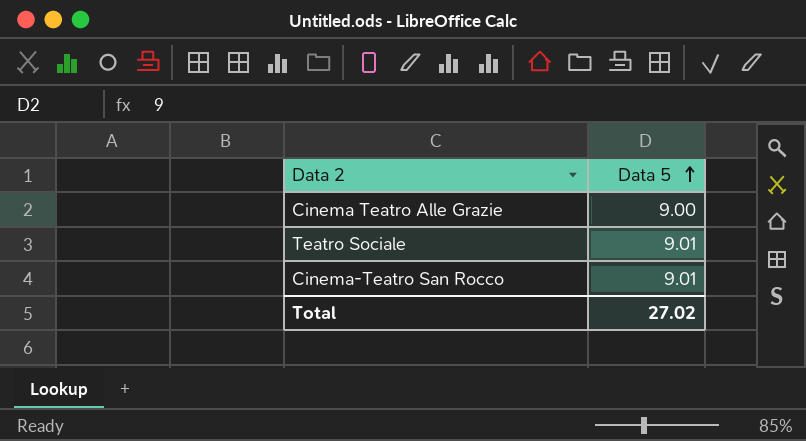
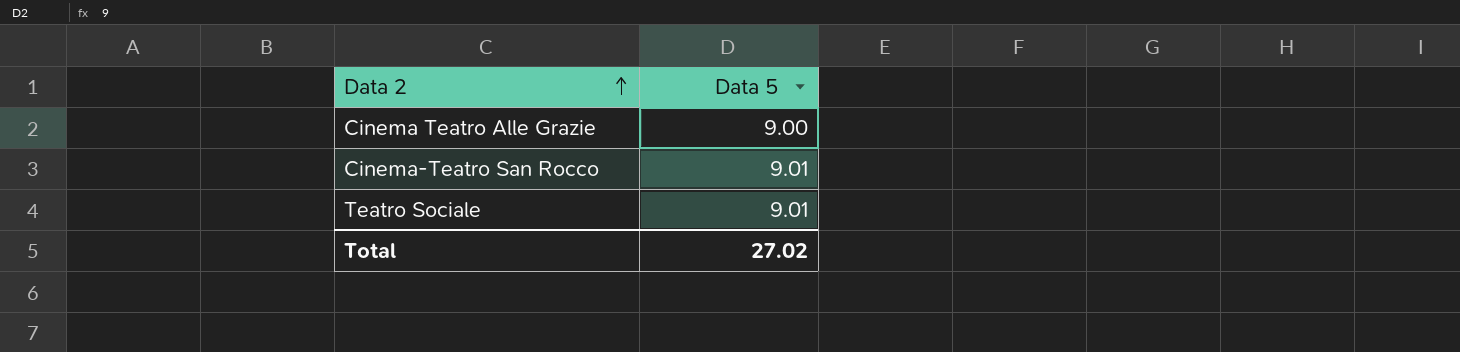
row order: Data 5 ascending -> Data 2 ascending

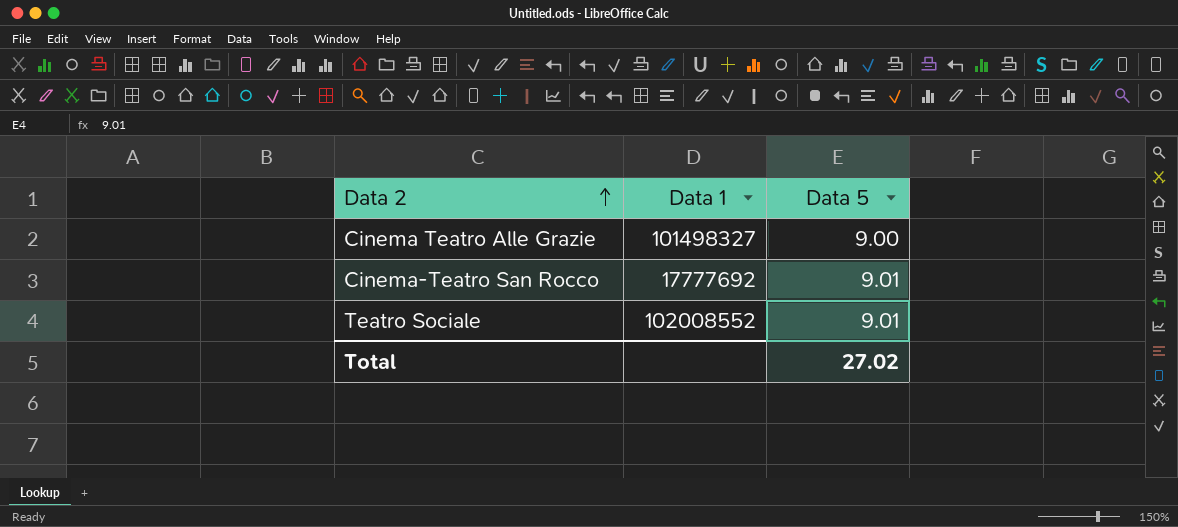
column Data 1 | position: none -> 2

